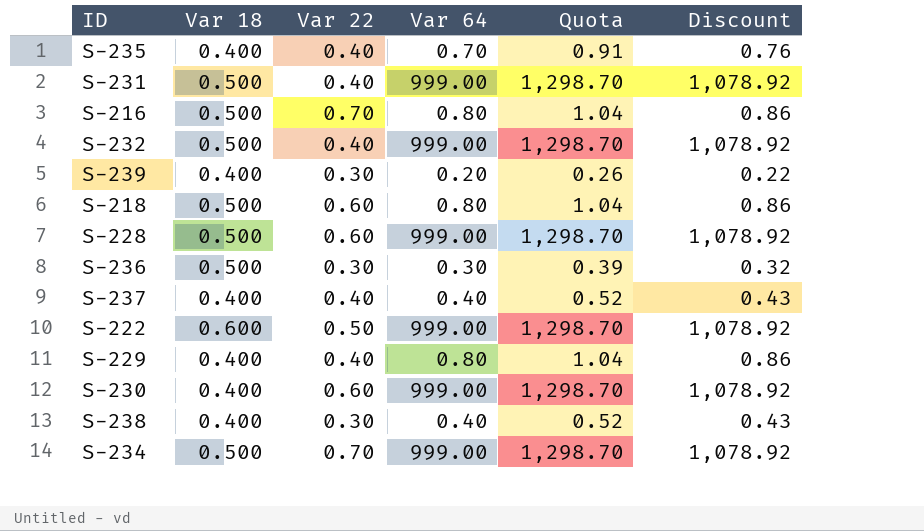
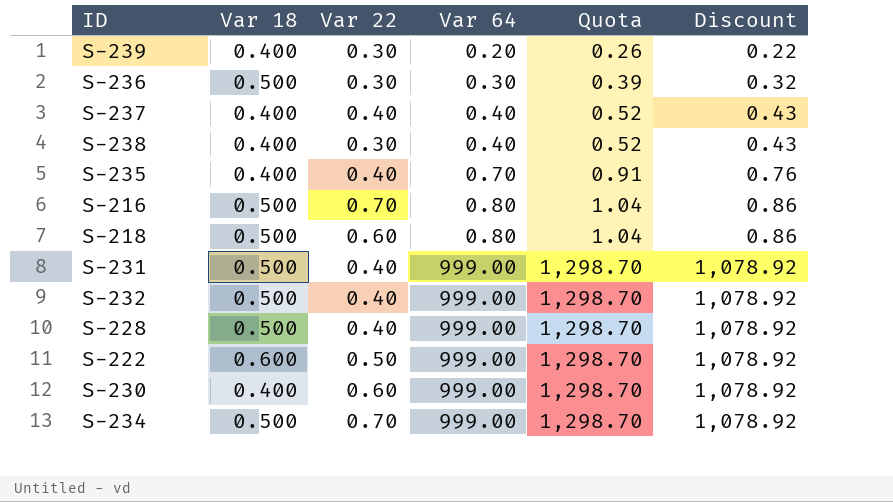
row order: none -> Var 64 ascending
row S-229: 0.400 | 0.40 | 0.80 | 1.04 | 0.86 -> none
S-228 | Var 22: 0.60 -> 0.40

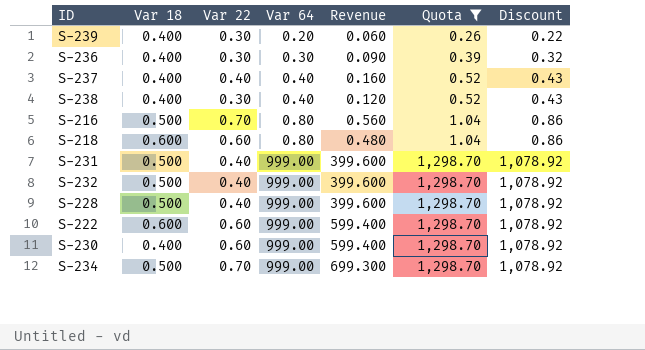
filter: none -> Quota != 0.91
column Revenue | formula: none -> [Var 22] * [Var 64]
S-236 | Var 18: 0.500 -> 0.400
S-218 | Var 18: 0.500 -> 0.600
S-222 | Var 22: 0.50 -> 0.60

